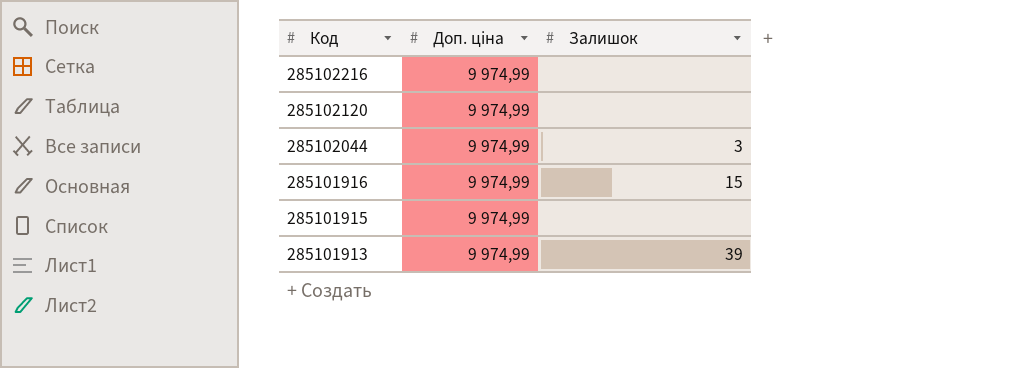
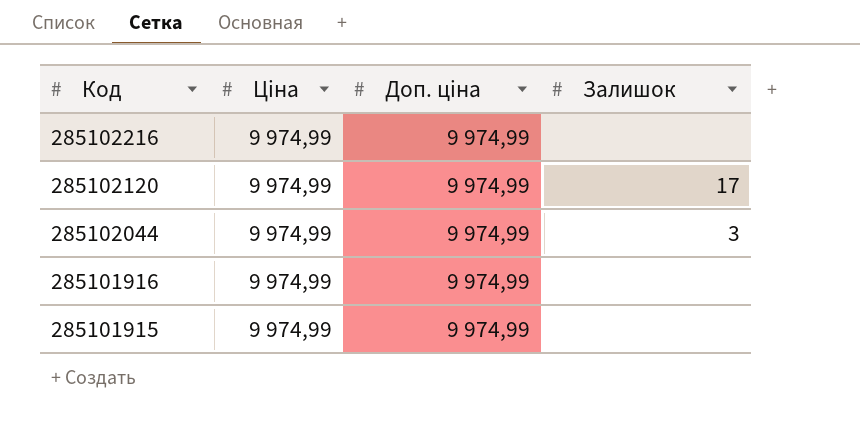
column Ціна | position: none -> 2
row 285101913: 9 974,99 | 39 -> none
285102120 | Залишок: none -> 17
285101916 | Залишок: 15 -> none

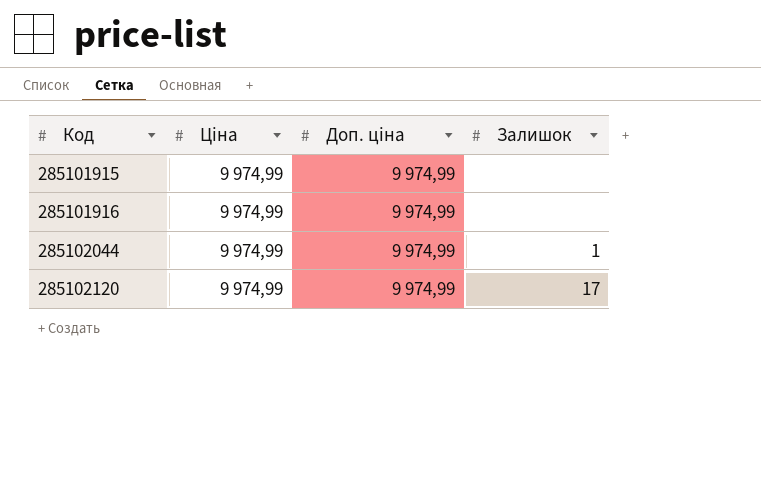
row order: Код descending -> Код ascending
row 285102216: 9 974,99 | 9 974,99 | none -> none
285102044 | Залишок: 3 -> 1

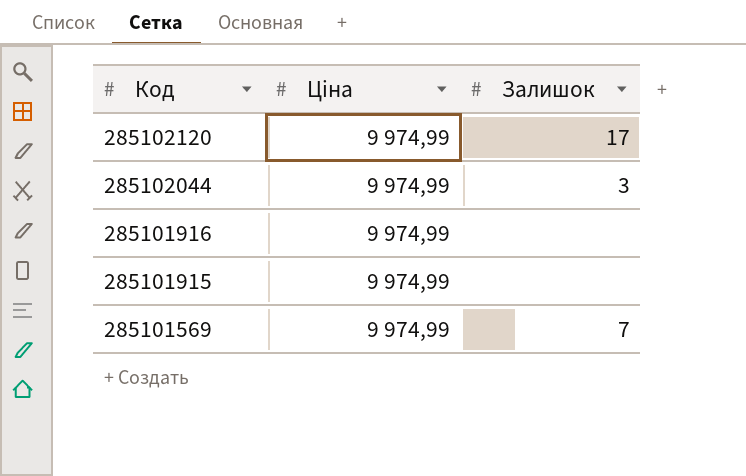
row order: Код ascending -> Код descending
column Доп. ціна | position: 3 -> none
285102044 | Залишок: 1 -> 3
row 285101569: none -> 9 974,99 | 7

